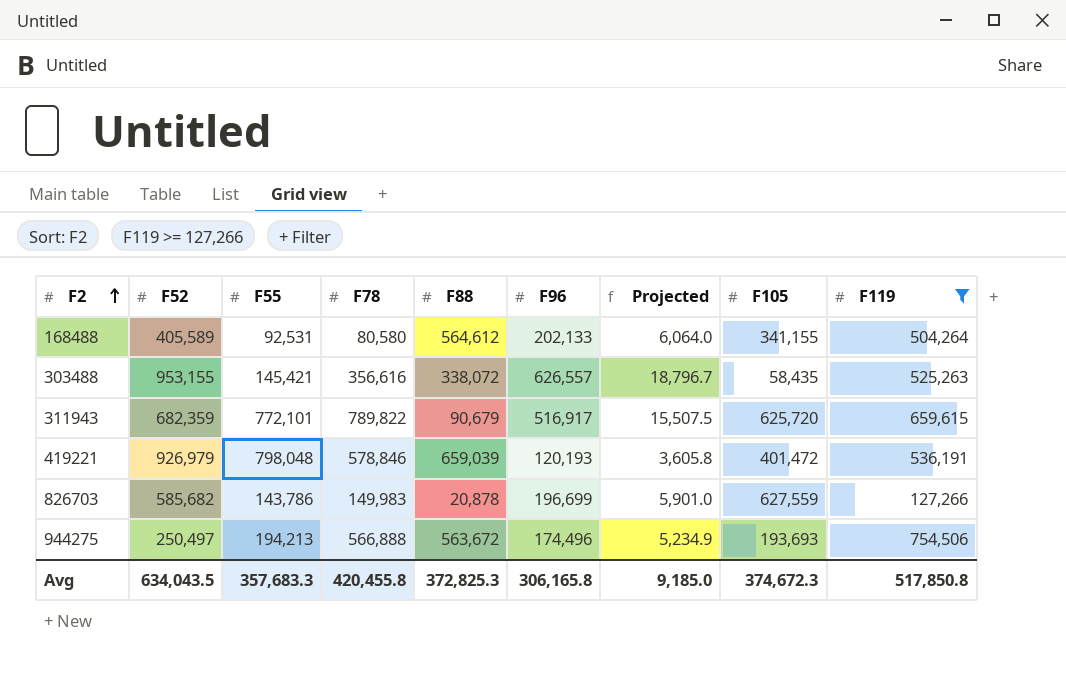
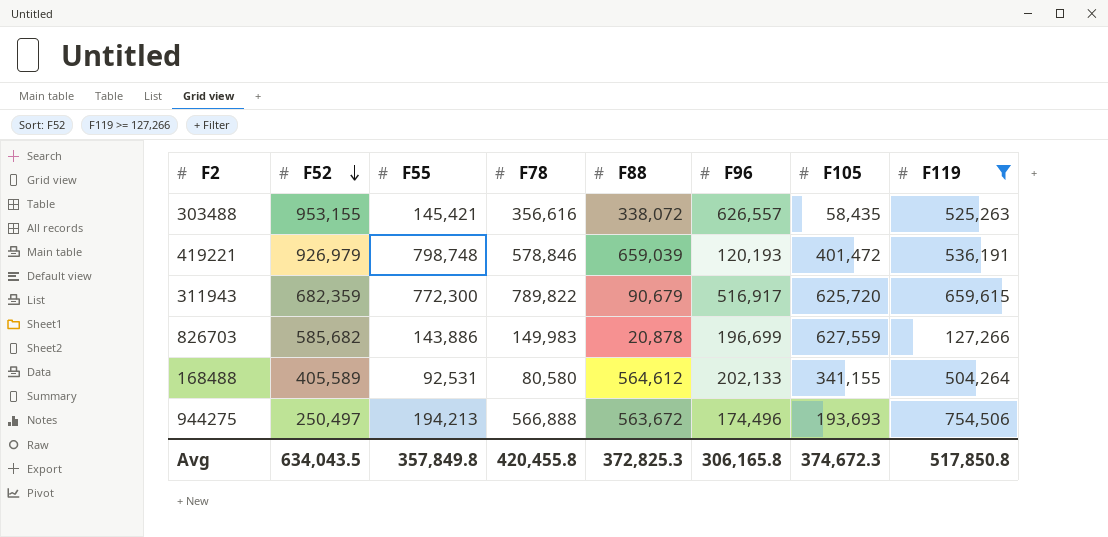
row order: F2 ascending -> F52 descending
column Projected | formula: [F96] * 0.03 -> none
419221 | F55: 798,048 -> 798,748
311943 | F55: 772,101 -> 772,300
826703 | F55: 143,786 -> 143,886
Avg | F55: 357,683.3 -> 357,849.8

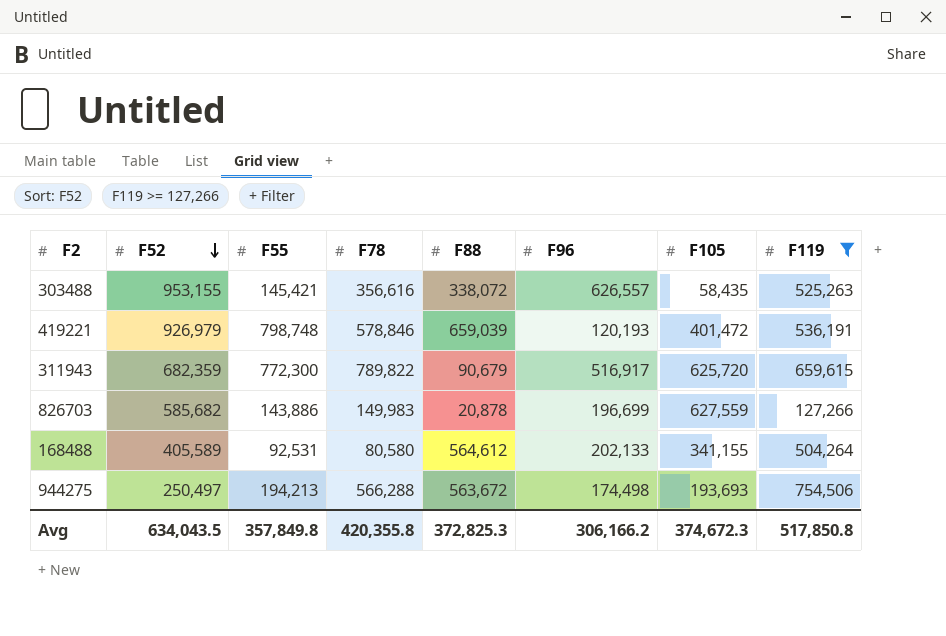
944275 | F78: 566,888 -> 566,288
944275 | F96: 174,496 -> 174,498
Avg | F78: 420,455.8 -> 420,355.8
Avg | F96: 306,165.8 -> 306,166.2

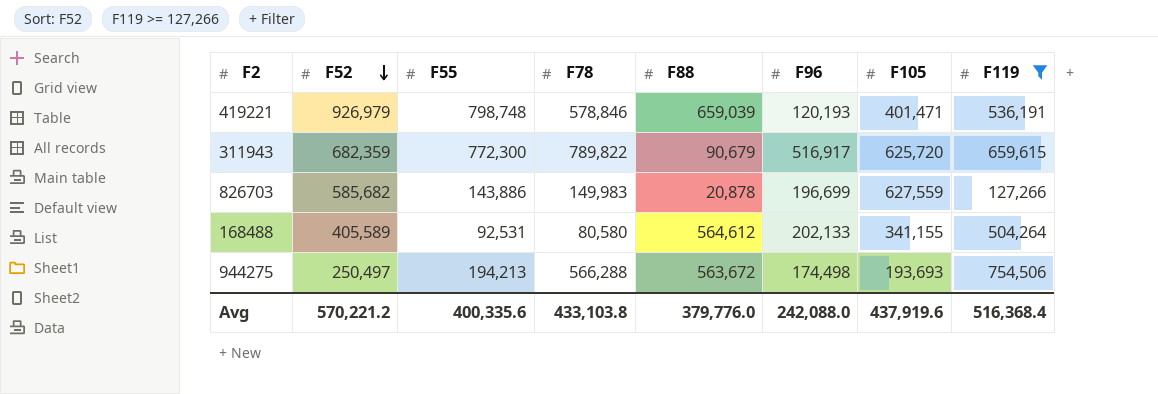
row 303488: 953,155 | 145,421 | 356,616 | 338,072 | 626,557 | 58,435 | 525,263 -> none
419221 | F105: 401,472 -> 401,471
Avg | F52: 634,043.5 -> 570,221.2
Avg | F55: 357,849.8 -> 400,335.6
Avg | F78: 420,355.8 -> 433,103.8
Avg | F88: 372,825.3 -> 379,776.0
Avg | F96: 306,166.2 -> 242,088.0
Avg | F105: 374,672.3 -> 437,919.6
Avg | F119: 517,850.8 -> 516,368.4

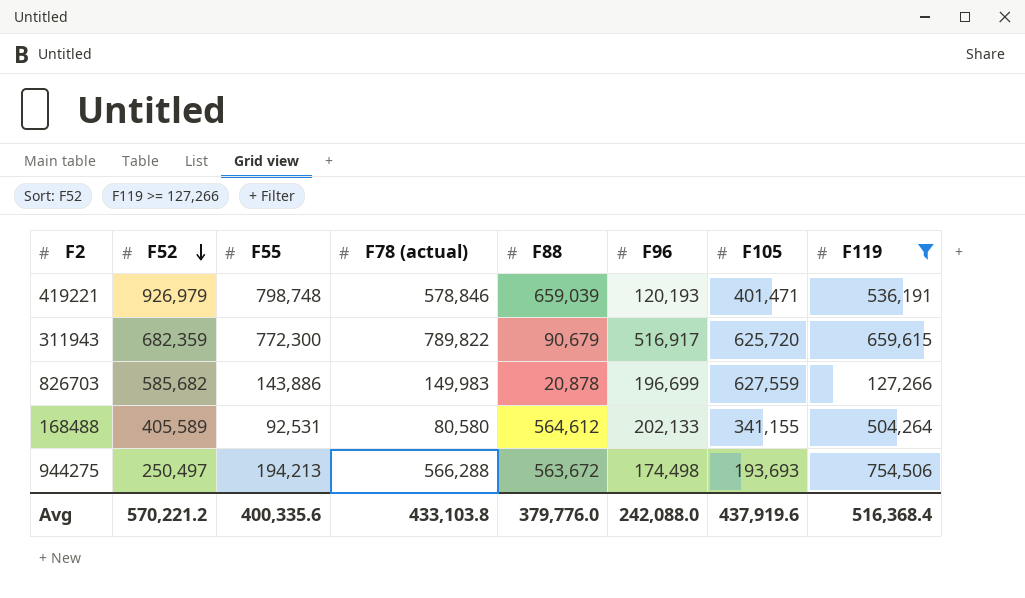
column name: F78 -> F78 (actual)

